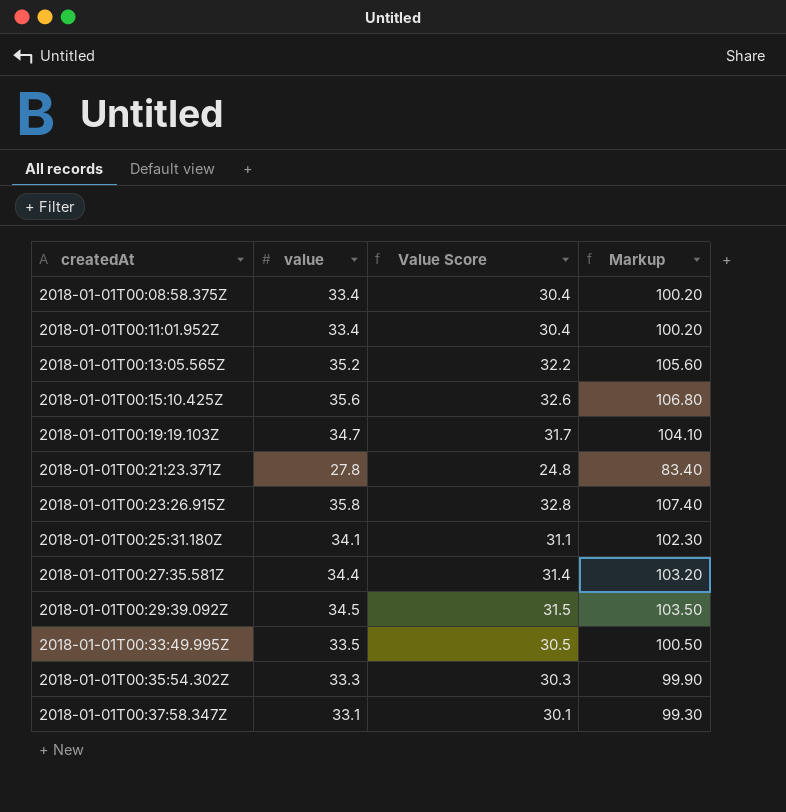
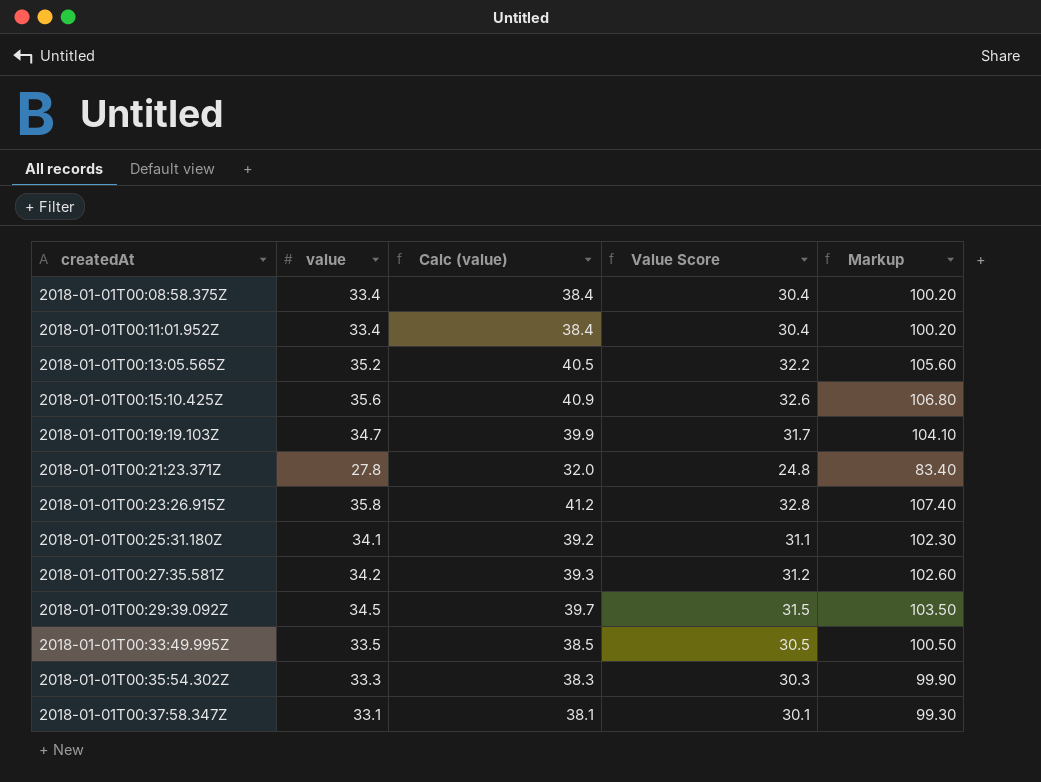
column Calc (value) | formula: none -> [value] * 1.15
2018-01-01T00:27:35.581Z | value: 34.4 -> 34.2
2018-01-01T00:27:35.581Z | Value Score: 31.4 -> 31.2
2018-01-01T00:27:35.581Z | Markup: 103.20 -> 102.60

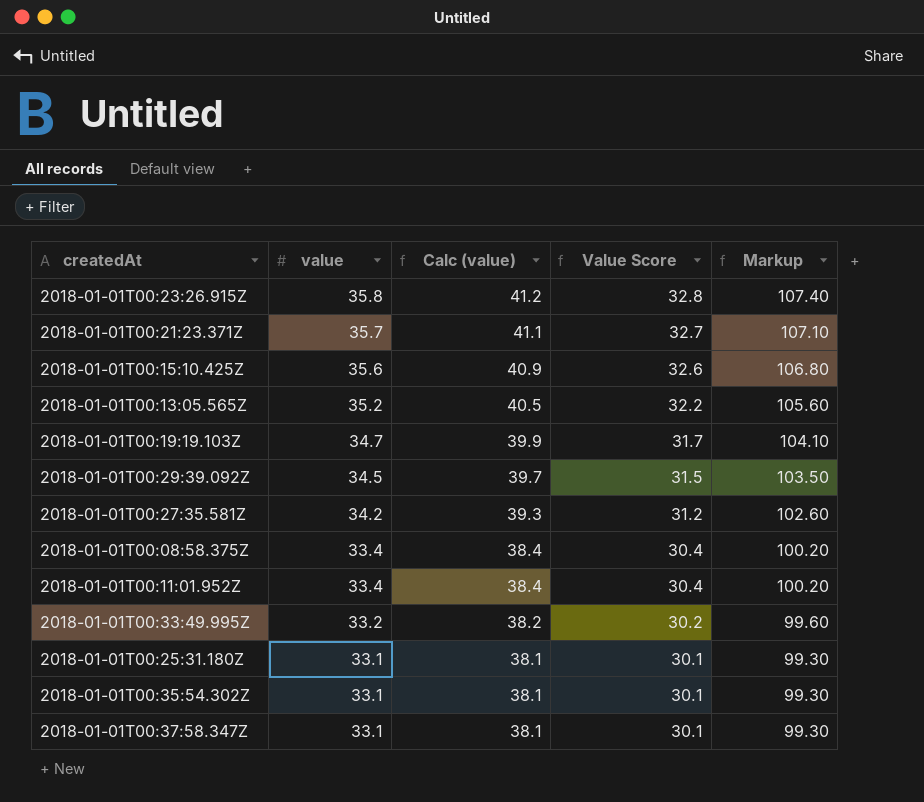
row order: createdAt ascending -> value descending
2018-01-01T00:21:23.371Z | value: 27.8 -> 35.7
2018-01-01T00:21:23.371Z | Calc (value): 32.0 -> 41.1
2018-01-01T00:21:23.371Z | Value Score: 24.8 -> 32.7
2018-01-01T00:21:23.371Z | Markup: 83.40 -> 107.10
2018-01-01T00:33:49.995Z | value: 33.5 -> 33.2
2018-01-01T00:33:49.995Z | Calc (value): 38.5 -> 38.2
2018-01-01T00:33:49.995Z | Value Score: 30.5 -> 30.2
2018-01-01T00:33:49.995Z | Markup: 100.50 -> 99.60
2018-01-01T00:25:31.180Z | value: 34.1 -> 33.1
2018-01-01T00:25:31.180Z | Calc (value): 39.2 -> 38.1
2018-01-01T00:25:31.180Z | Value Score: 31.1 -> 30.1
2018-01-01T00:25:31.180Z | Markup: 102.30 -> 99.30
2018-01-01T00:35:54.302Z | value: 33.3 -> 33.1
2018-01-01T00:35:54.302Z | Calc (value): 38.3 -> 38.1
2018-01-01T00:35:54.302Z | Value Score: 30.3 -> 30.1
2018-01-01T00:35:54.302Z | Markup: 99.90 -> 99.30

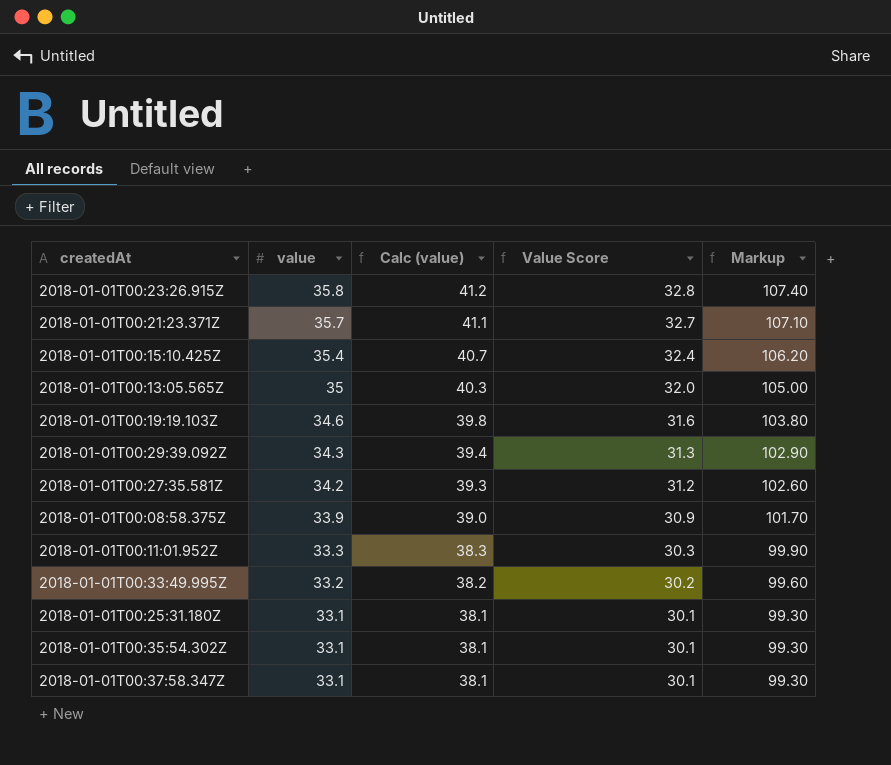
2018-01-01T00:15:10.425Z | value: 35.6 -> 35.4
2018-01-01T00:15:10.425Z | Calc (value): 40.9 -> 40.7
2018-01-01T00:15:10.425Z | Value Score: 32.6 -> 32.4
2018-01-01T00:15:10.425Z | Markup: 106.80 -> 106.20
2018-01-01T00:13:05.565Z | value: 35.2 -> 35
2018-01-01T00:13:05.565Z | Calc (value): 40.5 -> 40.3
2018-01-01T00:13:05.565Z | Value Score: 32.2 -> 32.0
2018-01-01T00:13:05.565Z | Markup: 105.60 -> 105.00
2018-01-01T00:19:19.103Z | value: 34.7 -> 34.6
2018-01-01T00:19:19.103Z | Calc (value): 39.9 -> 39.8
2018-01-01T00:19:19.103Z | Value Score: 31.7 -> 31.6
2018-01-01T00:19:19.103Z | Markup: 104.10 -> 103.80
2018-01-01T00:29:39.092Z | value: 34.5 -> 34.3
2018-01-01T00:29:39.092Z | Calc (value): 39.7 -> 39.4
2018-01-01T00:29:39.092Z | Value Score: 31.5 -> 31.3
2018-01-01T00:29:39.092Z | Markup: 103.50 -> 102.90
2018-01-01T00:08:58.375Z | value: 33.4 -> 33.9
2018-01-01T00:08:58.375Z | Calc (value): 38.4 -> 39.0
2018-01-01T00:08:58.375Z | Value Score: 30.4 -> 30.9
2018-01-01T00:08:58.375Z | Markup: 100.20 -> 101.70
2018-01-01T00:11:01.952Z | value: 33.4 -> 33.3
2018-01-01T00:11:01.952Z | Calc (value): 38.4 -> 38.3
2018-01-01T00:11:01.952Z | Value Score: 30.4 -> 30.3
2018-01-01T00:11:01.952Z | Markup: 100.20 -> 99.90

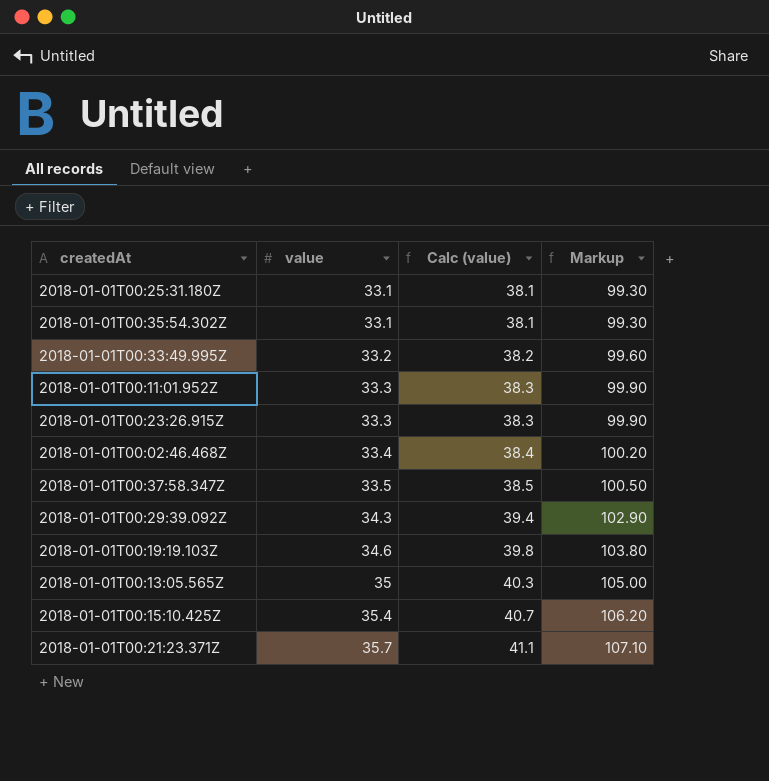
row order: value descending -> value ascending
column Value Score | formula: [value] - 3 -> none
row 2018-01-01T00:27:35.581Z: 34.2 | 39.3 | 31.2 | 102.60 -> none
row 2018-01-01T00:08:58.375Z: 33.9 | 39.0 | 30.9 | 101.70 -> none
2018-01-01T00:23:26.915Z | value: 35.8 -> 33.3
2018-01-01T00:23:26.915Z | Calc (value): 41.2 -> 38.3
2018-01-01T00:23:26.915Z | Markup: 107.40 -> 99.90
row 2018-01-01T00:02:46.468Z: none -> 33.4 | 38.4 | 100.20
2018-01-01T00:37:58.347Z | value: 33.1 -> 33.5
2018-01-01T00:37:58.347Z | Calc (value): 38.1 -> 38.5
2018-01-01T00:37:58.347Z | Markup: 99.30 -> 100.50

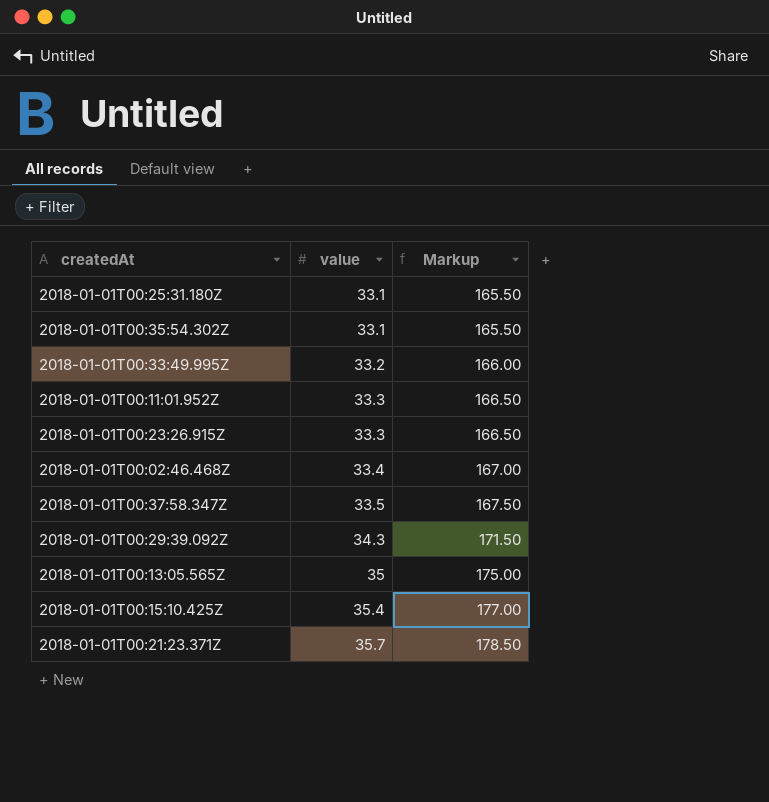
column Calc (value) | formula: [value] * 1.15 -> none
column Markup | formula: [value] * 3 -> [value] * 5
row 2018-01-01T00:19:19.103Z: 34.6 | 39.8 | 103.80 -> none

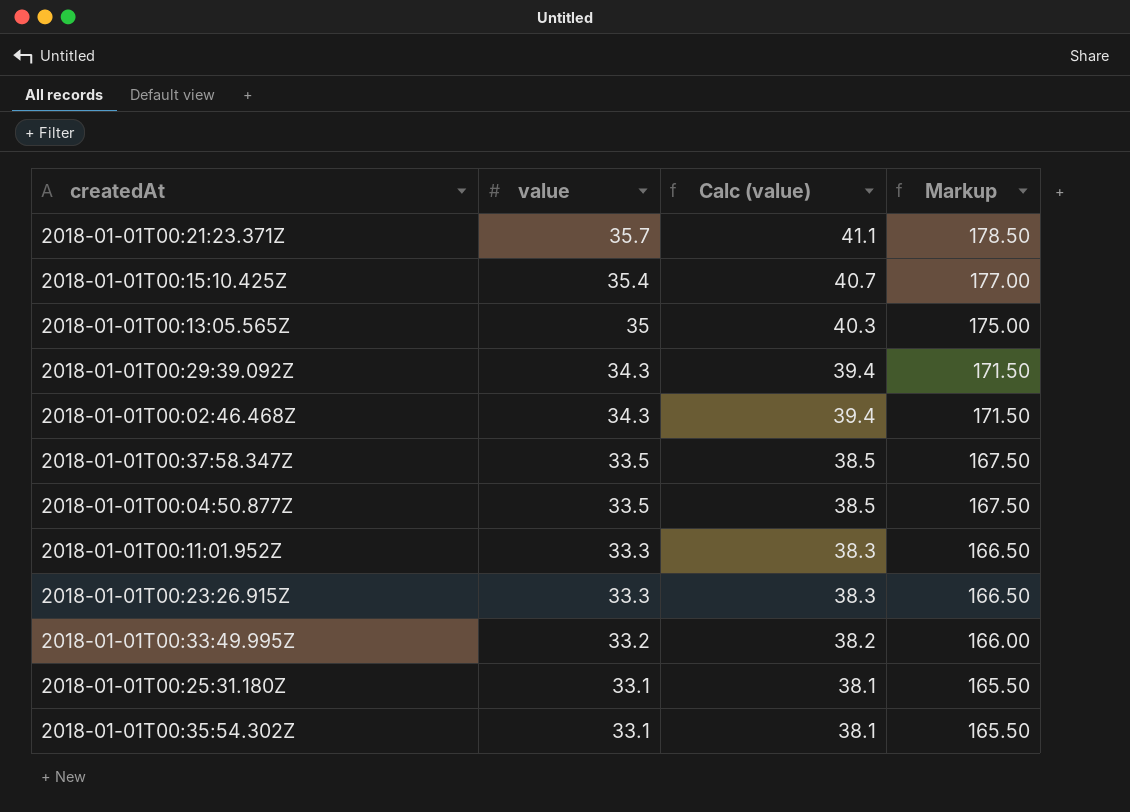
row order: value ascending -> value descending
column Calc (value) | formula: none -> [value] * 1.15
2018-01-01T00:02:46.468Z | value: 33.4 -> 34.3
2018-01-01T00:02:46.468Z | Markup: 167.00 -> 171.50
row 2018-01-01T00:04:50.877Z: none -> 33.5 | 38.5 | 167.50

